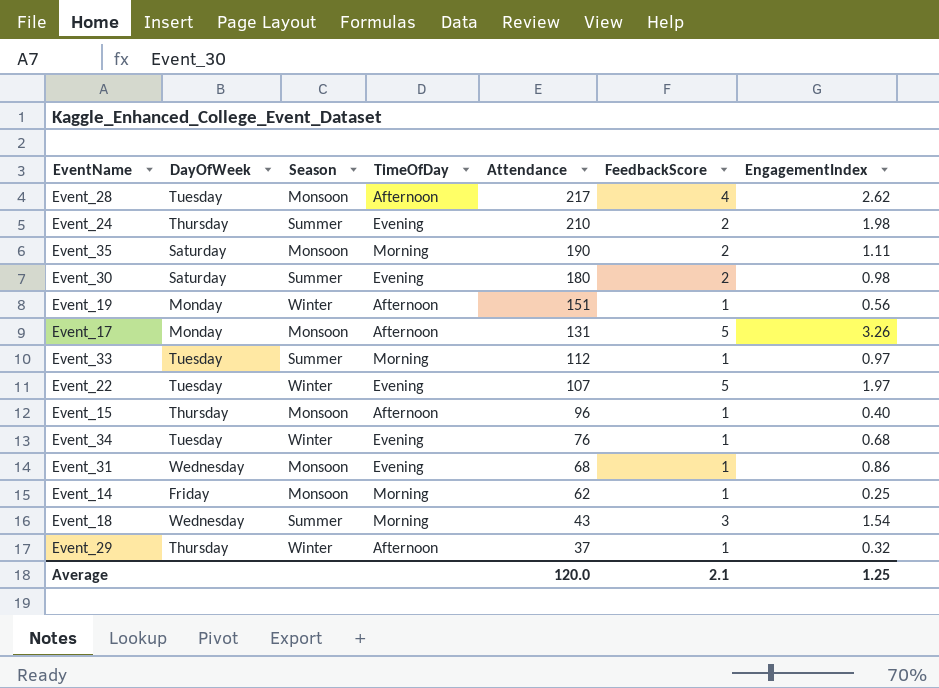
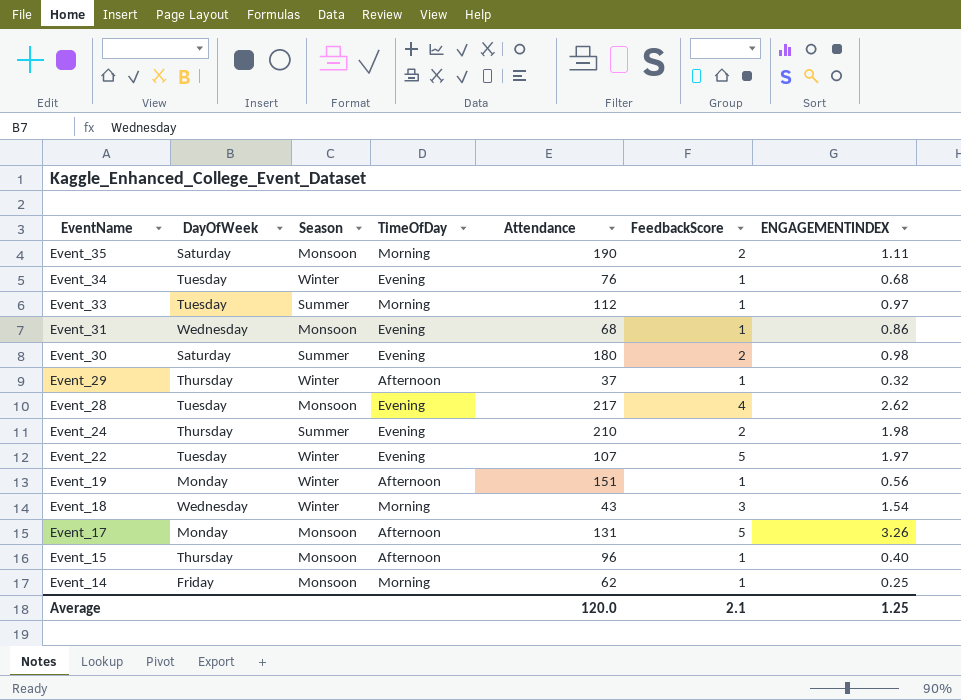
row order: Attendance descending -> EventName descending
column name: EngagementIndex -> ENGAGEMENTINDEX
Event_28 | TimeOfDay: Afternoon -> Evening
Event_18 | Season: Summer -> Winter

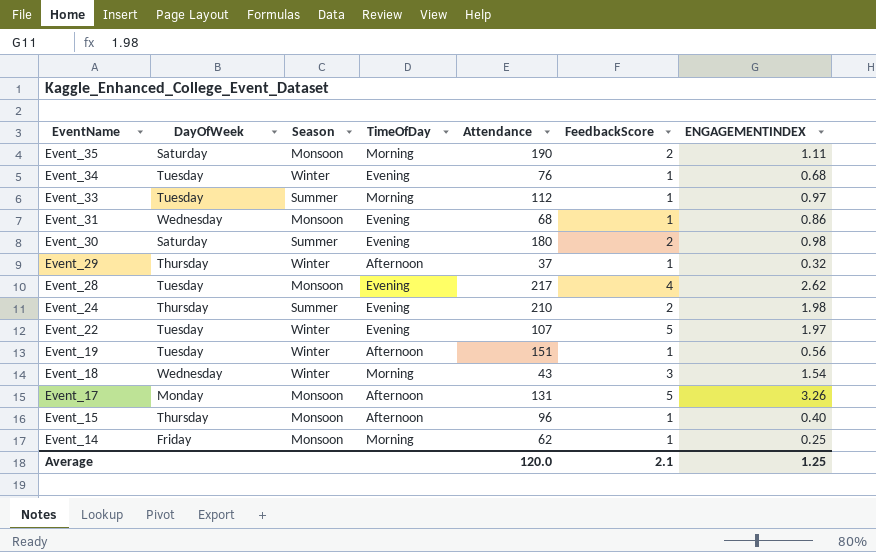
Event_19 | DayOfWeek: Monday -> Tuesday

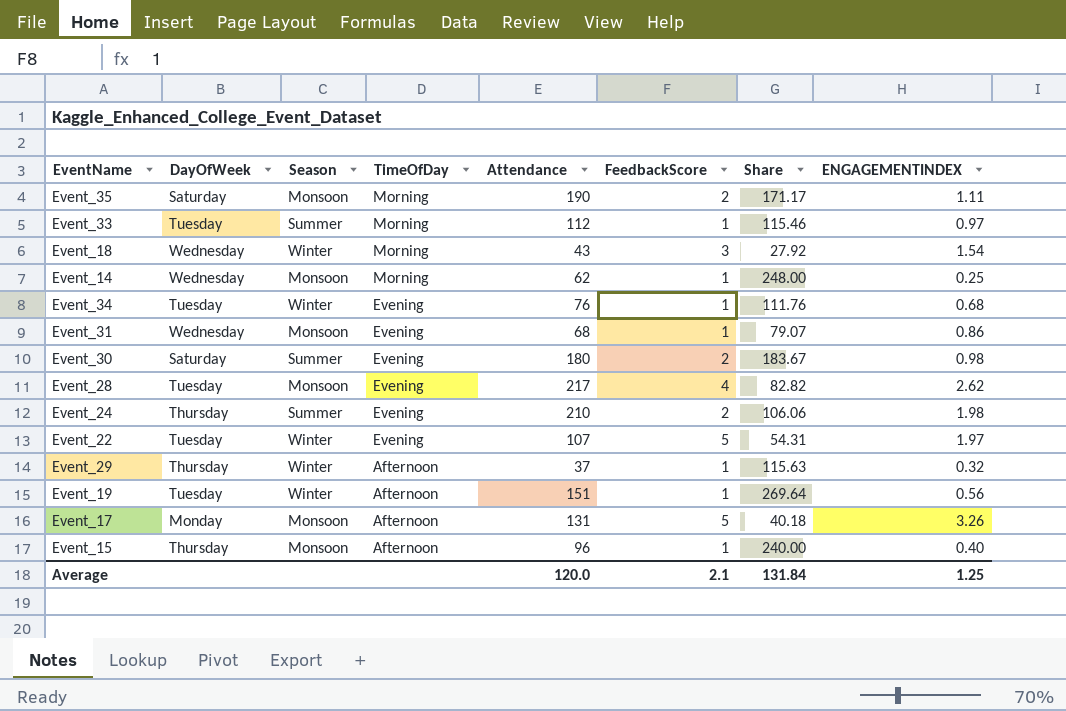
row order: EventName descending -> TimeOfDay descending
column Share | formula: none -> [Attendance] / [ENGAGEMENTINDEX]
Event_14 | DayOfWeek: Friday -> Wednesday

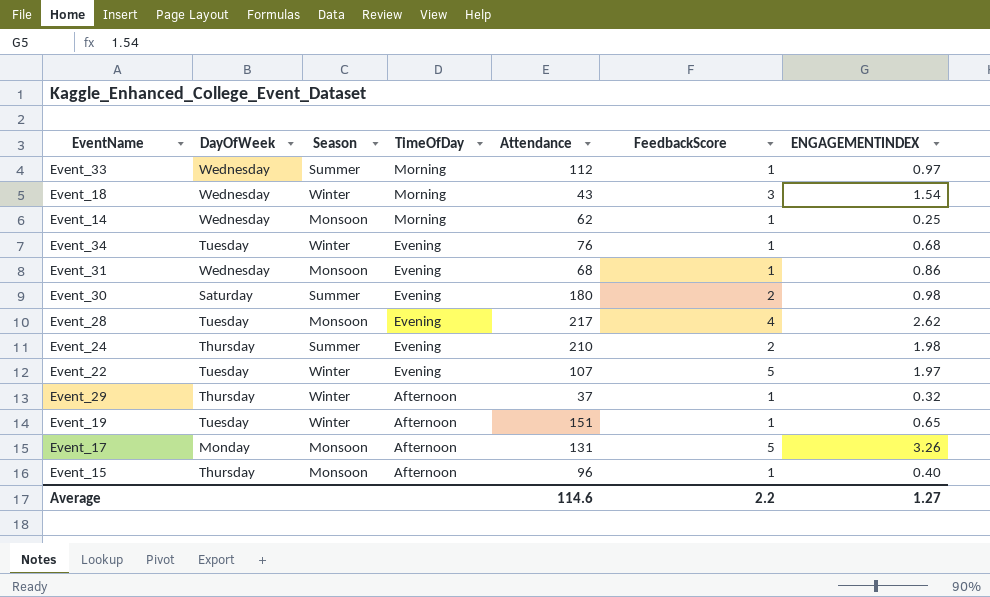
column Share | formula: [Attendance] / [ENGAGEMENTINDEX] -> none
row Event_35: Saturday | Monsoon | Morning | 190 | 2 | 171.17 | 1.11 -> none
Event_33 | DayOfWeek: Tuesday -> Wednesday
Event_19 | ENGAGEMENTINDEX: 0.56 -> 0.65
Average | Attendance: 120.0 -> 114.6
Average | FeedbackScore: 2.1 -> 2.2
Average | ENGAGEMENTINDEX: 1.25 -> 1.27

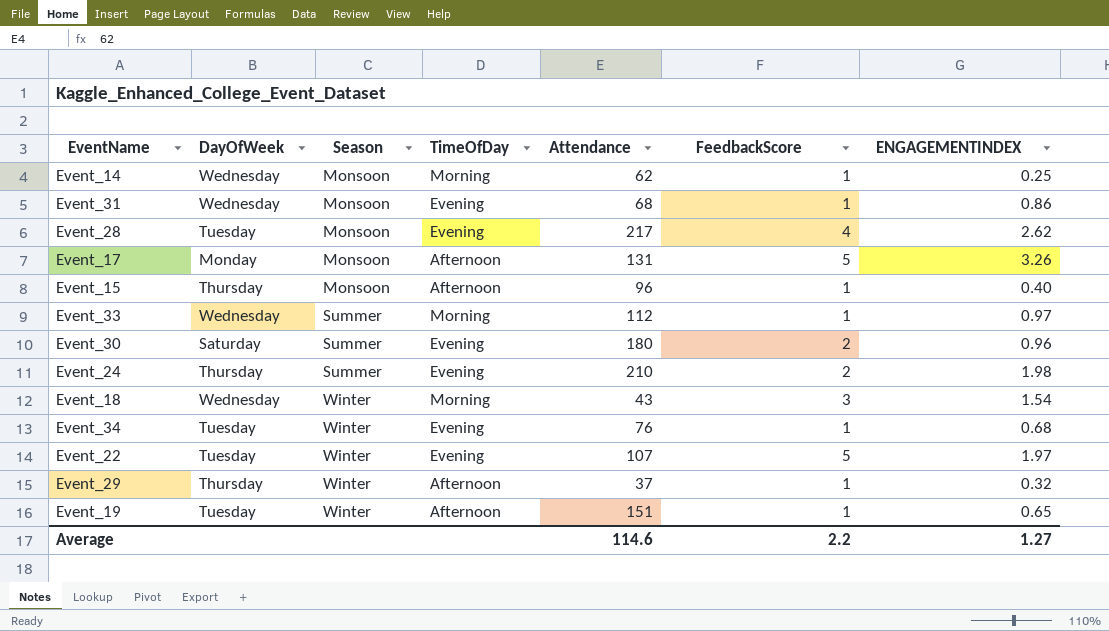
row order: TimeOfDay descending -> Season ascending
Event_30 | ENGAGEMENTINDEX: 0.98 -> 0.96

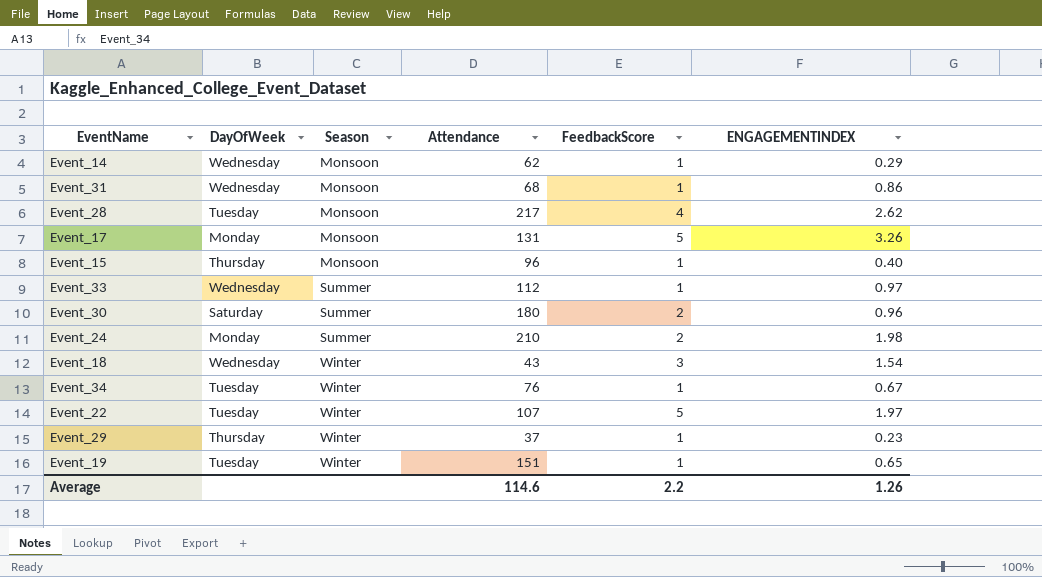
column TimeOfDay | position: 4 -> none
Event_14 | ENGAGEMENTINDEX: 0.25 -> 0.29
Event_24 | DayOfWeek: Thursday -> Monday
Event_34 | ENGAGEMENTINDEX: 0.68 -> 0.67
Event_29 | ENGAGEMENTINDEX: 0.32 -> 0.23
Average | ENGAGEMENTINDEX: 1.27 -> 1.26

